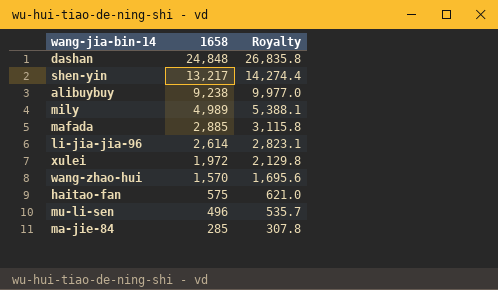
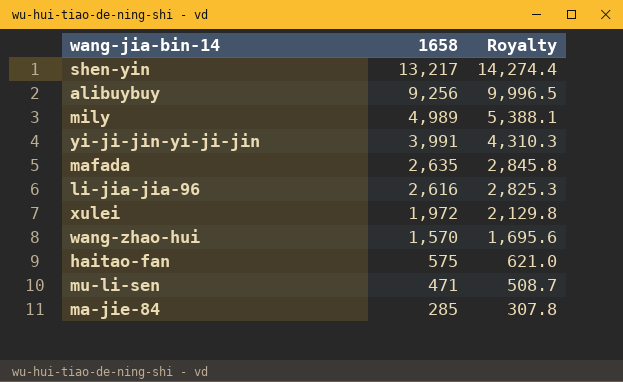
row dashan: 24,848 | 26,835.8 -> none
alibuybuy | 1658: 9,238 -> 9,256
alibuybuy | Royalty: 9,977.0 -> 9,996.5
row yi-ji-jin-yi-ji-jin: none -> 3,991 | 4,310.3
mafada | 1658: 2,885 -> 2,635
mafada | Royalty: 3,115.8 -> 2,845.8
li-jia-jia-96 | 1658: 2,614 -> 2,616
li-jia-jia-96 | Royalty: 2,823.1 -> 2,825.3
mu-li-sen | 1658: 496 -> 471
mu-li-sen | Royalty: 535.7 -> 508.7

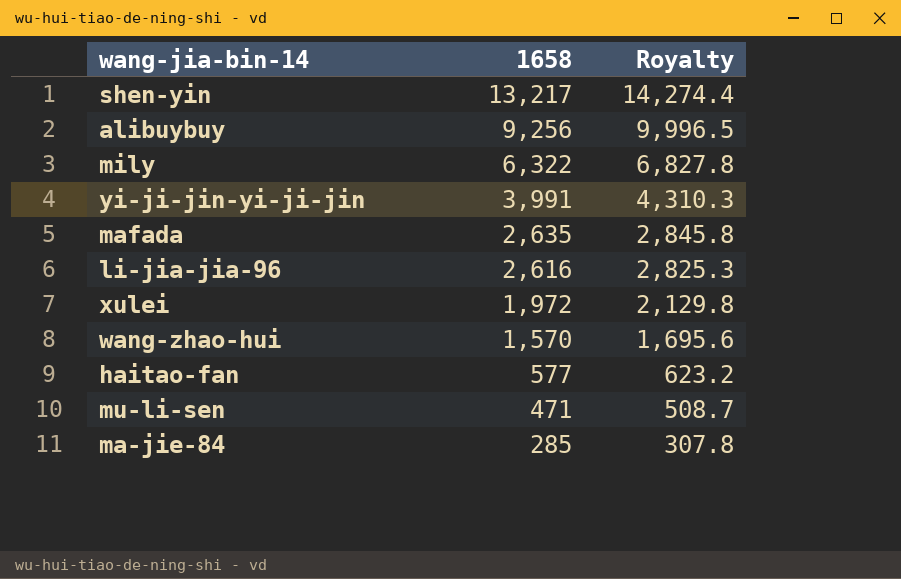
mily | 1658: 4,989 -> 6,322
mily | Royalty: 5,388.1 -> 6,827.8
haitao-fan | 1658: 575 -> 577
haitao-fan | Royalty: 621.0 -> 623.2

